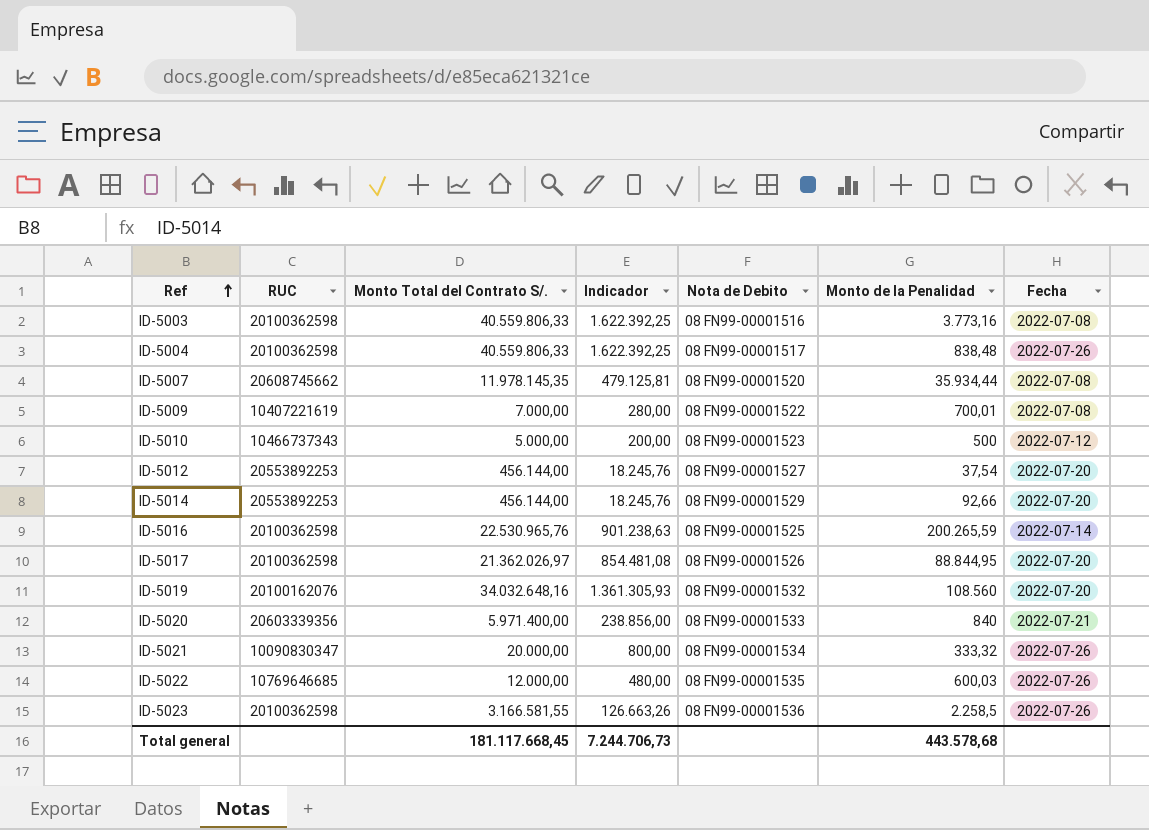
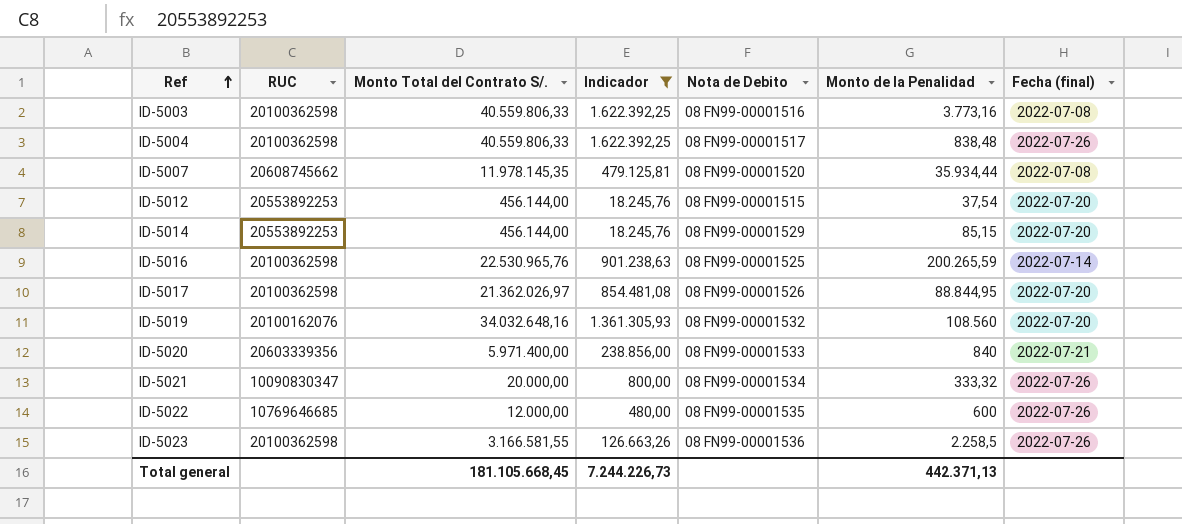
filter: none -> Indicador >= 480,00
column name: Fecha -> Fecha (final)
ID-5012 | Nota de Debito: 08 FN99-00001527 -> 08 FN99-00001515
ID-5014 | Monto de la Penalidad: 92,66 -> 85,15
ID-5022 | Monto de la Penalidad: 600,03 -> 600
Total general | Monto Total del Contrato S/.: 181.117.668,45 -> 181.105.668,45
Total general | Indicador: 7.244.706,73 -> 7.244.226,73
Total general | Monto de la Penalidad: 443.578,68 -> 442.371,13

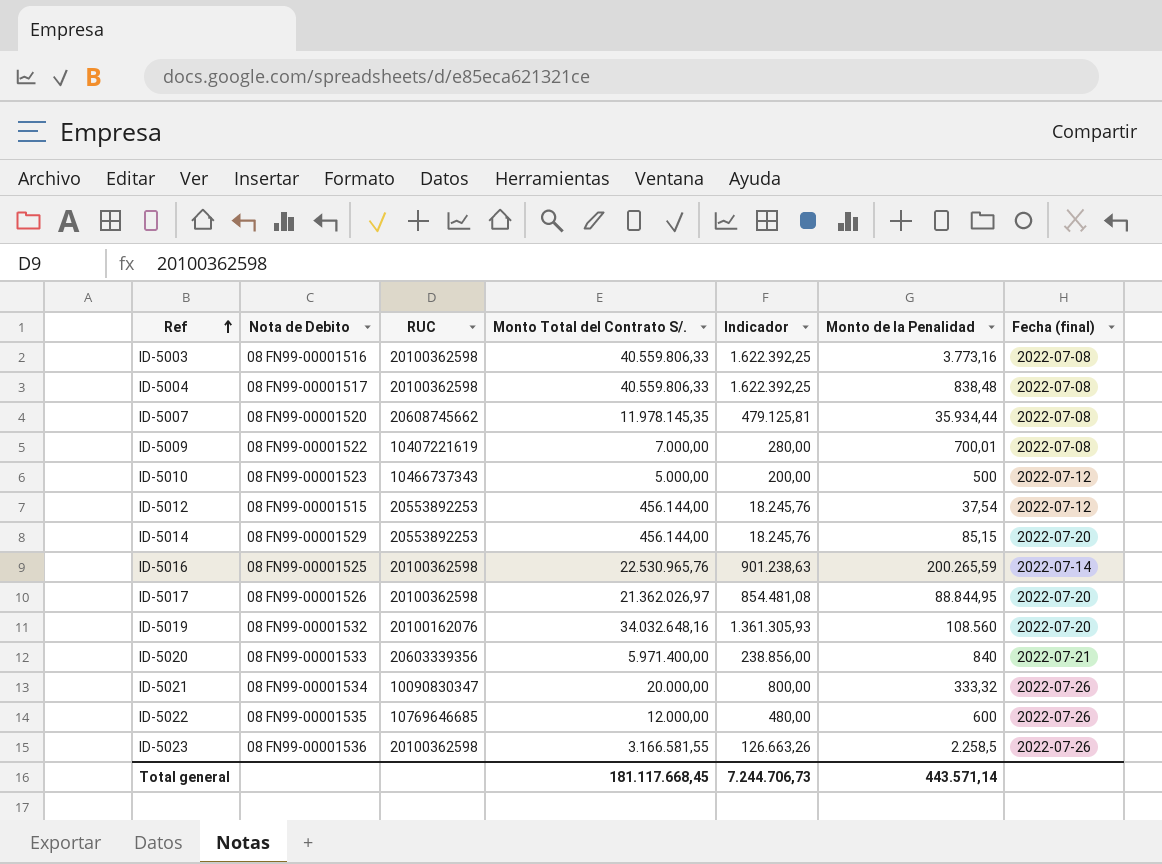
filter: Indicador >= 480,00 -> none
column Nota de Debito | position: 5 -> 2
ID-5004 | Fecha (final): 2022-07-26 -> 2022-07-08
ID-5012 | Fecha (final): 2022-07-20 -> 2022-07-12
Total general | Monto Total del Contrato S/.: 181.105.668,45 -> 181.117.668,45
Total general | Indicador: 7.244.226,73 -> 7.244.706,73
Total general | Monto de la Penalidad: 442.371,13 -> 443.571,14

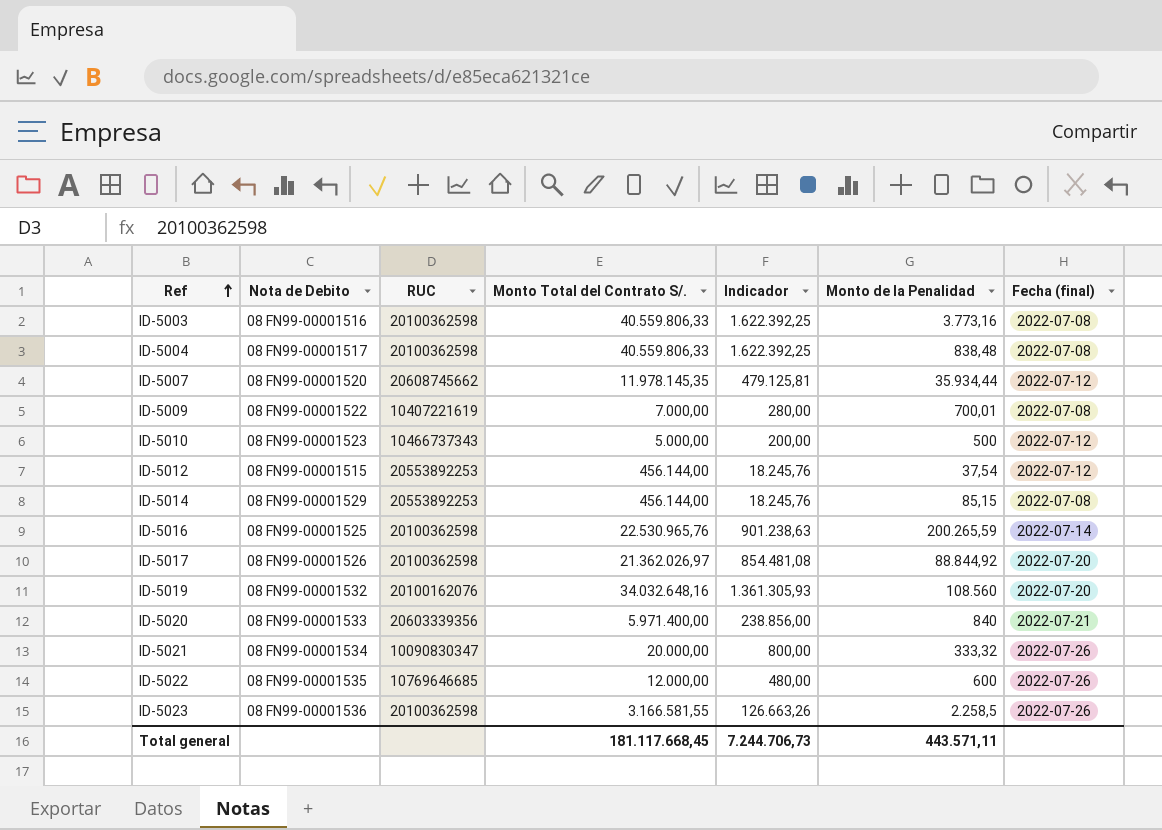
ID-5007 | Fecha (final): 2022-07-08 -> 2022-07-12
ID-5014 | Fecha (final): 2022-07-20 -> 2022-07-08
ID-5017 | Monto de la Penalidad: 88.844,95 -> 88.844,92
Total general | Monto de la Penalidad: 443.571,14 -> 443.571,11

